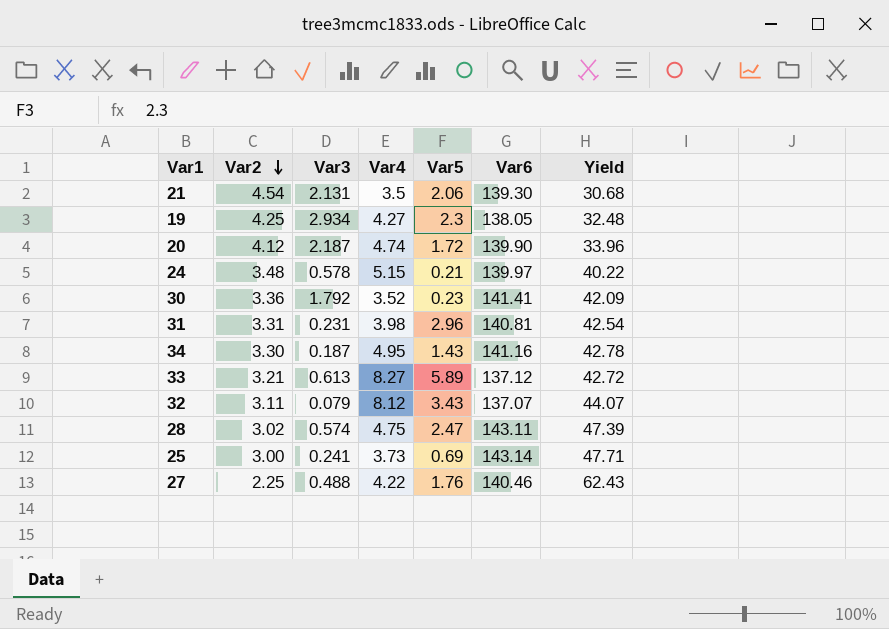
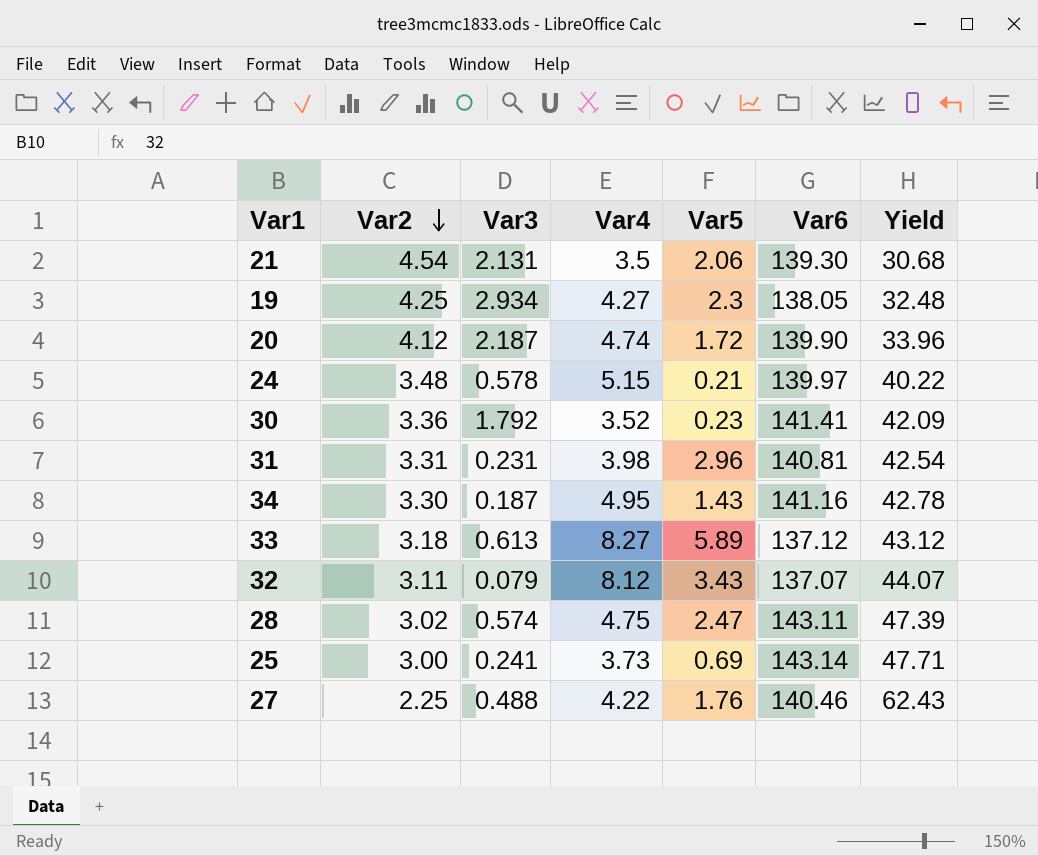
33 | Var2: 3.21 -> 3.18
33 | Yield: 42.72 -> 43.12

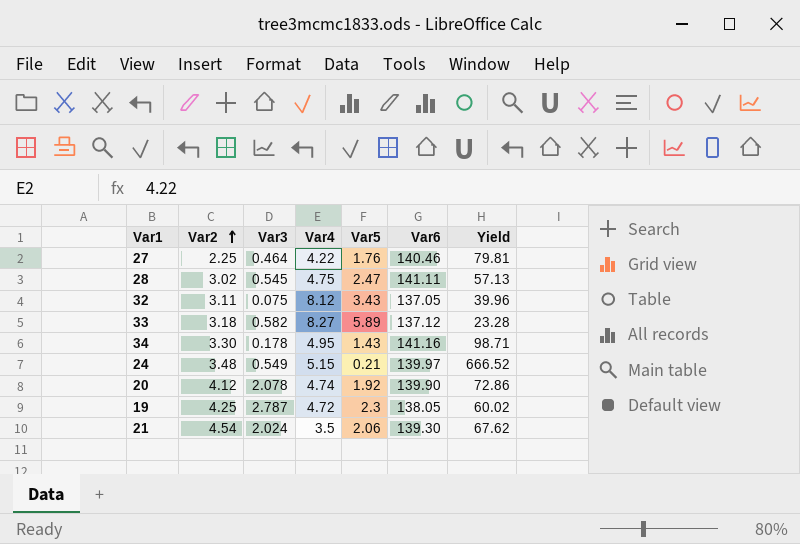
row order: Var2 descending -> Var2 ascending
column Yield | formula: [Var6] / [Var2] -> [Var6] / [Var5]
row 30: 3.36 | 1.792 | 3.52 | 0.23 | 141.41 | 42.09 -> none
row 31: 3.31 | 0.231 | 3.98 | 2.96 | 140.81 | 42.54 -> none
row 25: 3.00 | 0.241 | 3.73 | 0.69 | 143.14 | 47.71 -> none
27 | Var3: 0.488 -> 0.464
28 | Var3: 0.574 -> 0.545
28 | Var6: 143.11 -> 141.11
32 | Var3: 0.079 -> 0.075
32 | Var6: 137.07 -> 137.05
33 | Var3: 0.613 -> 0.582
34 | Var3: 0.187 -> 0.178
24 | Var3: 0.578 -> 0.549
20 | Var3: 2.187 -> 2.078
20 | Var5: 1.72 -> 1.92
19 | Var3: 2.934 -> 2.787
19 | Var4: 4.27 -> 4.72
21 | Var3: 2.131 -> 2.024

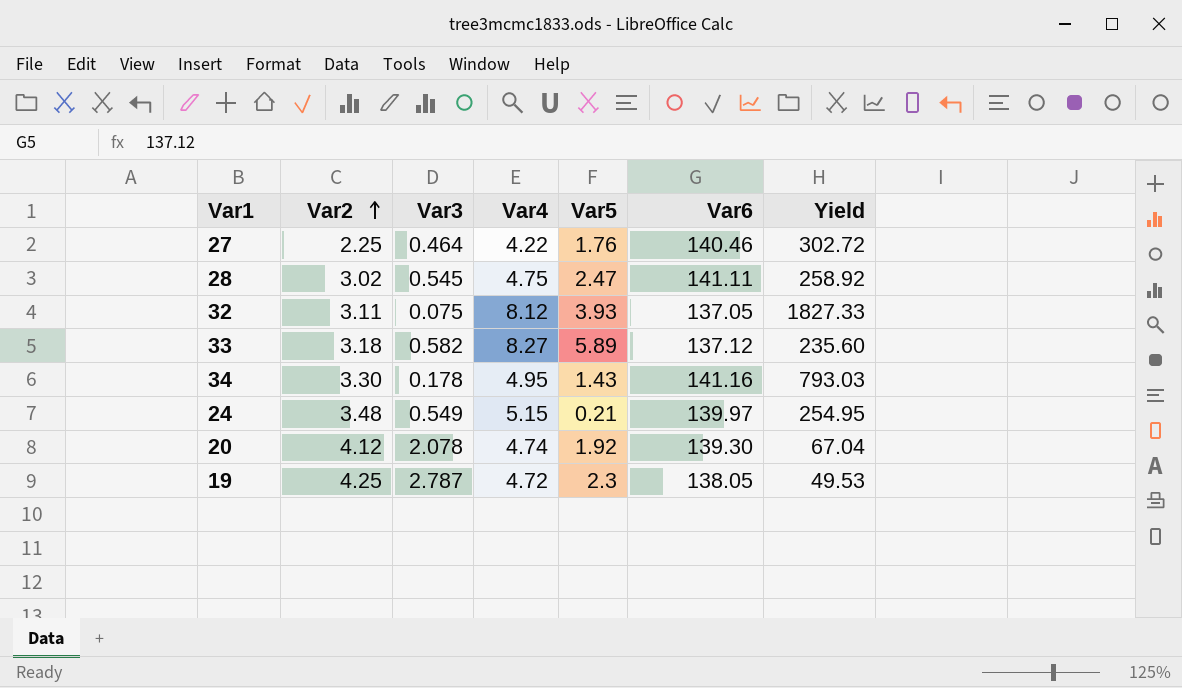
column Yield | formula: [Var6] / [Var5] -> [Var6] / [Var3]
row 21: 4.54 | 2.024 | 3.5 | 2.06 | 139.30 | 67.62 -> none
32 | Var5: 3.43 -> 3.93
20 | Var6: 139.90 -> 139.30

